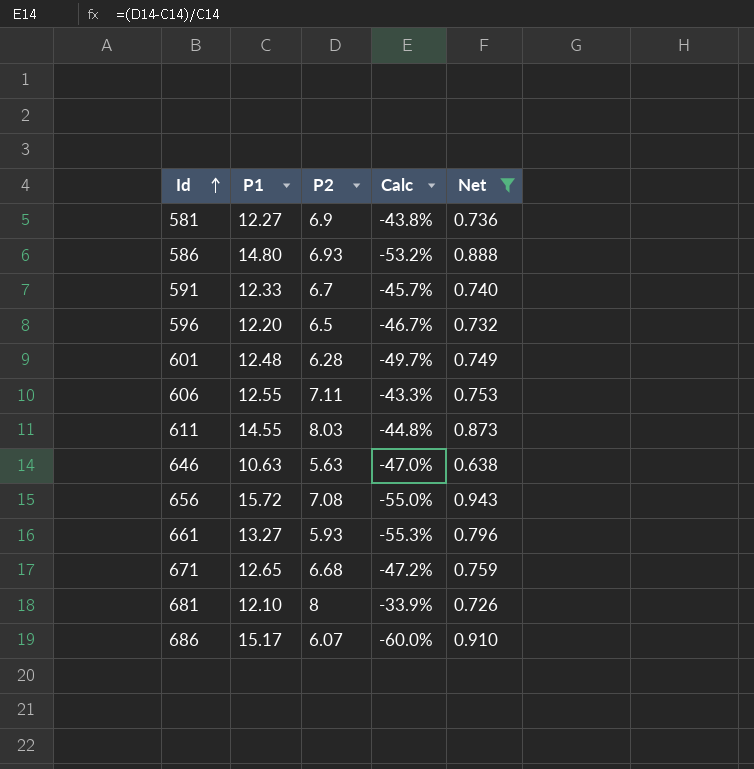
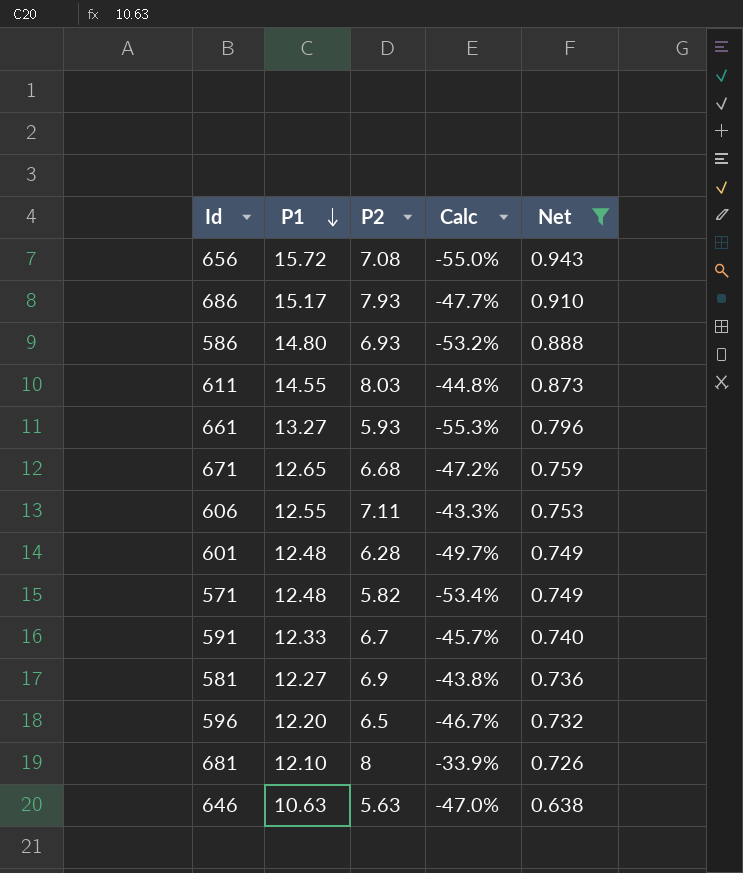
row order: Id ascending -> P1 descending
686 | P2: 6.07 -> 7.93
686 | Calc: -60.0% -> -47.7%
row 571: none -> 12.48 | 5.82 | -53.4% | 0.749

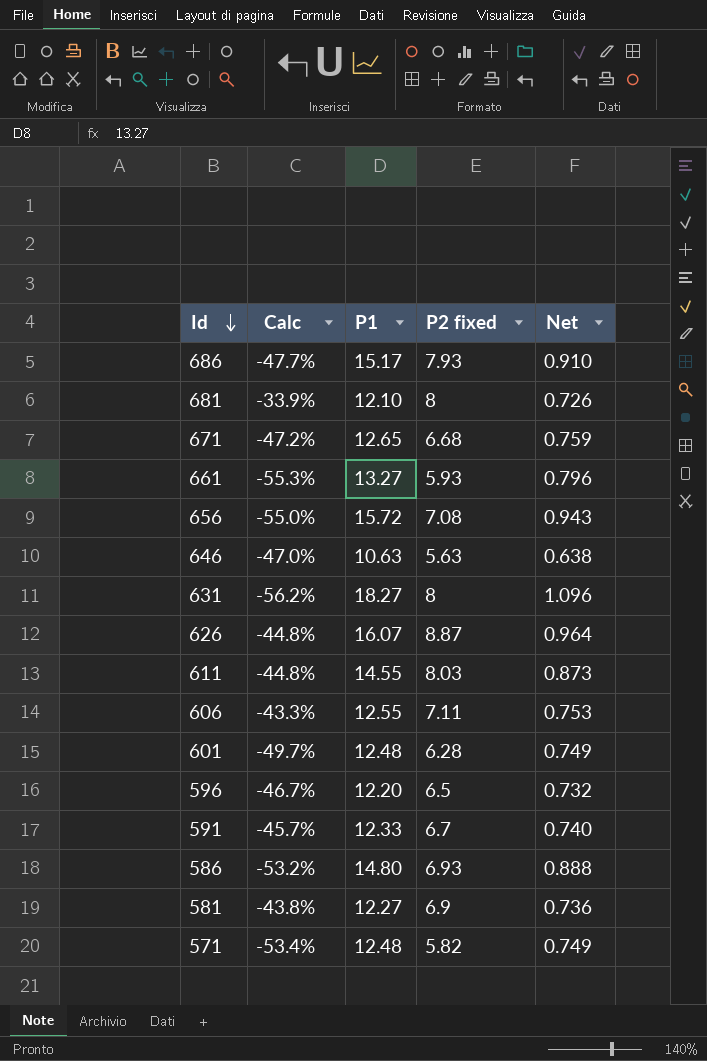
filter: Net <= 0.943 -> none
row order: P1 descending -> Id descending
column Calc | position: 4 -> 2
column name: P2 -> P2 fixed

